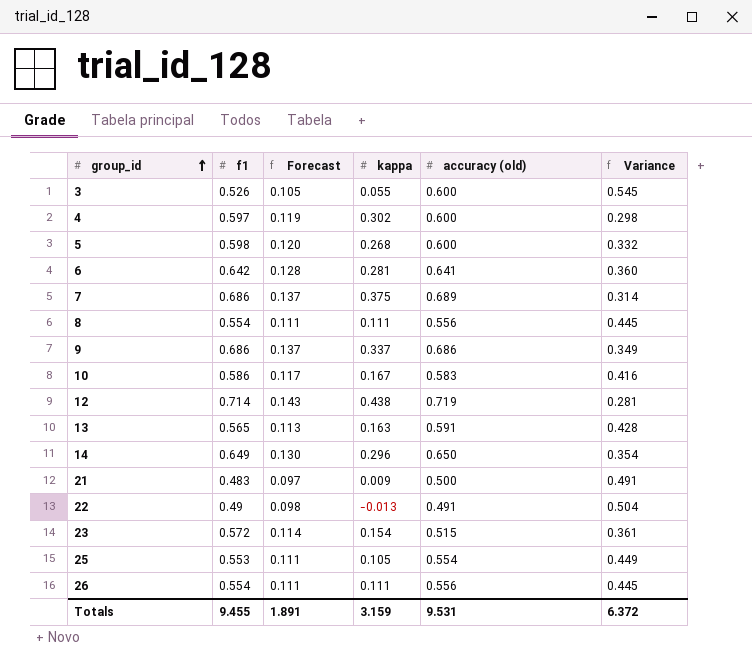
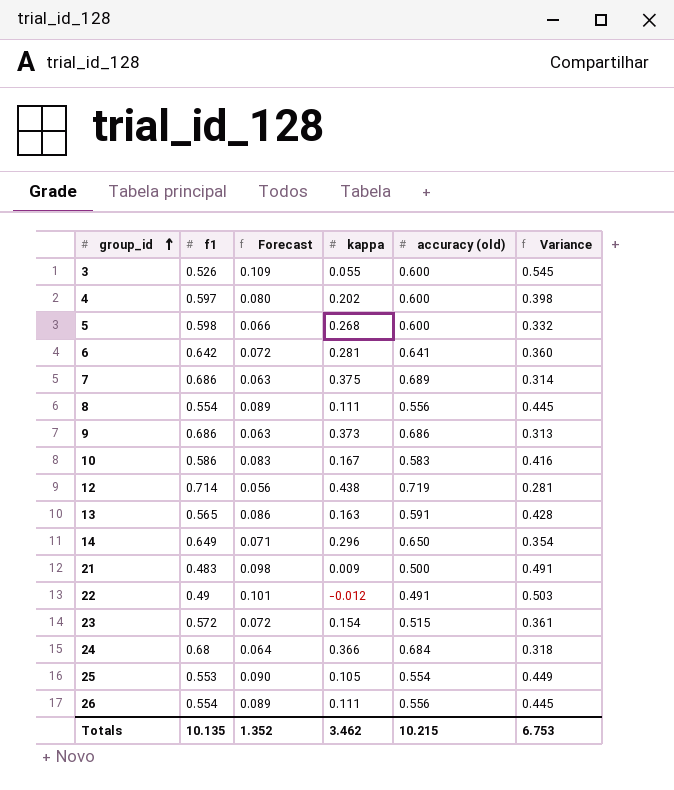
column Forecast | formula: [f1] * 0.2 -> [Variance] * 0.2
4 | kappa: 0.302 -> 0.202
4 | Variance: 0.298 -> 0.398
9 | kappa: 0.337 -> 0.373
9 | Variance: 0.349 -> 0.313
22 | kappa: -0.013 -> -0.012
22 | Variance: 0.504 -> 0.503
row 24: none -> 0.68 | 0.064 | 0.366 | 0.684 | 0.318
Totals | f1: 9.455 -> 10.135
Totals | Forecast: 1.891 -> 1.352
Totals | kappa: 3.159 -> 3.462
Totals | accuracy (old): 9.531 -> 10.215
Totals | Variance: 6.372 -> 6.753

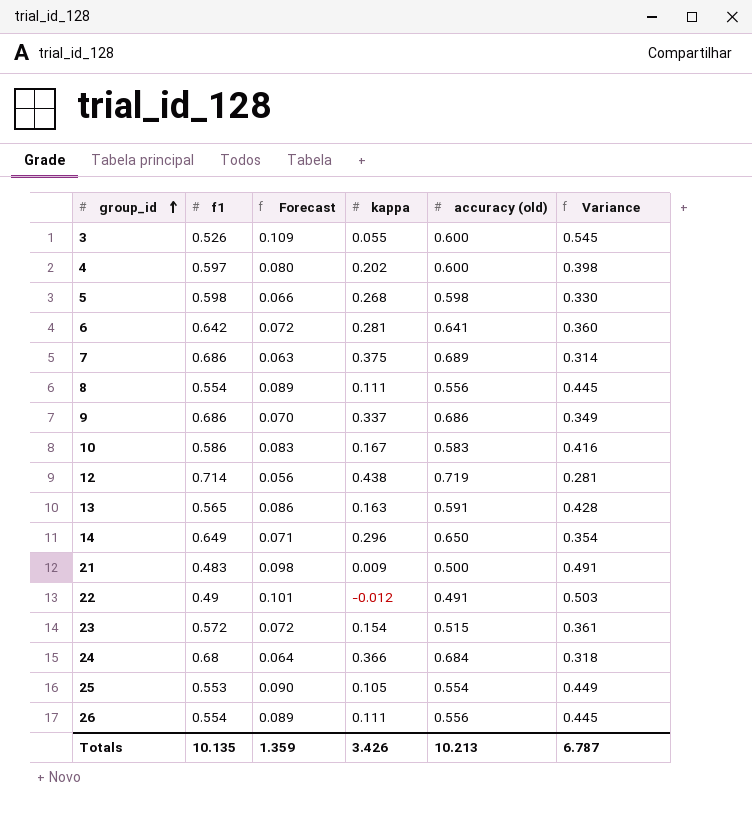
5 | accuracy (old): 0.600 -> 0.598
5 | Variance: 0.332 -> 0.330
9 | Forecast: 0.063 -> 0.070
9 | kappa: 0.373 -> 0.337
9 | Variance: 0.313 -> 0.349
Totals | Forecast: 1.352 -> 1.359
Totals | kappa: 3.462 -> 3.426
Totals | accuracy (old): 10.215 -> 10.213
Totals | Variance: 6.753 -> 6.787

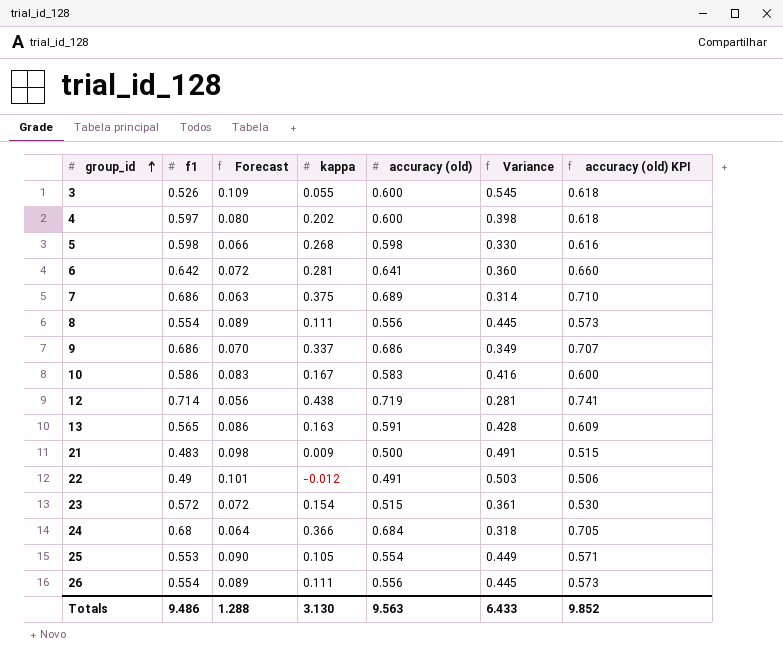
column accuracy (old) KPI | formula: none -> [accuracy (old)] * 1.03
row 14: 0.649 | 0.071 | 0.296 | 0.650 | 0.354 -> none
Totals | f1: 10.135 -> 9.486
Totals | Forecast: 1.359 -> 1.288
Totals | kappa: 3.426 -> 3.130
Totals | accuracy (old): 10.213 -> 9.563
Totals | Variance: 6.787 -> 6.433

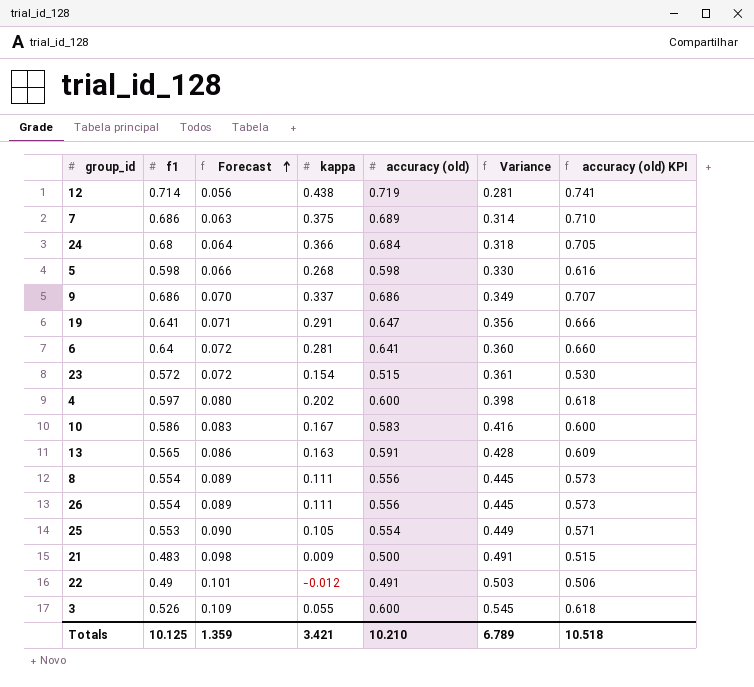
row order: group_id ascending -> Forecast ascending
row 19: none -> 0.641 | 0.071 | 0.291 | 0.647 | 0.356 | 0.666
6 | f1: 0.642 -> 0.64
Totals | f1: 9.486 -> 10.125
Totals | Forecast: 1.288 -> 1.359
Totals | kappa: 3.130 -> 3.421
Totals | accuracy (old): 9.563 -> 10.210
Totals | Variance: 6.433 -> 6.789
Totals | accuracy (old) KPI: 9.852 -> 10.518

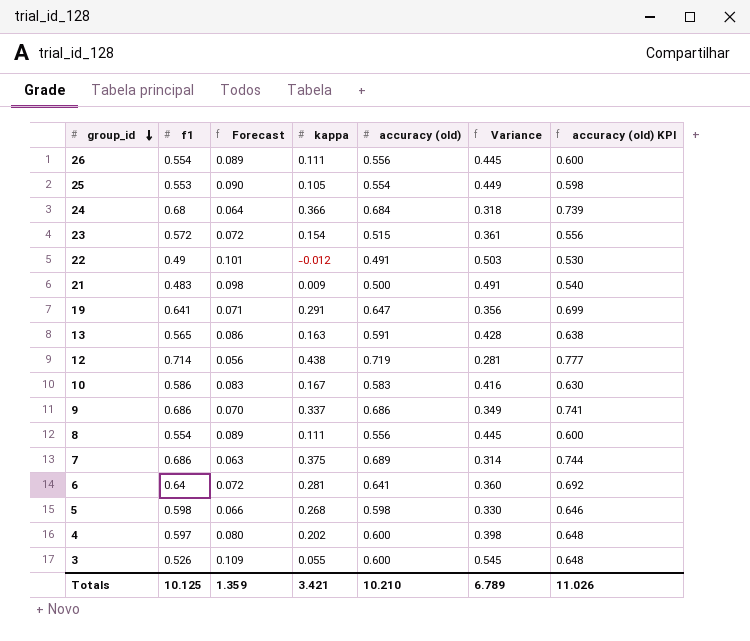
row order: Forecast ascending -> group_id descending
column accuracy (old) KPI | formula: [accuracy (old)] * 1.03 -> [accuracy (old)] * 1.08
Totals | accuracy (old) KPI: 10.518 -> 11.026

